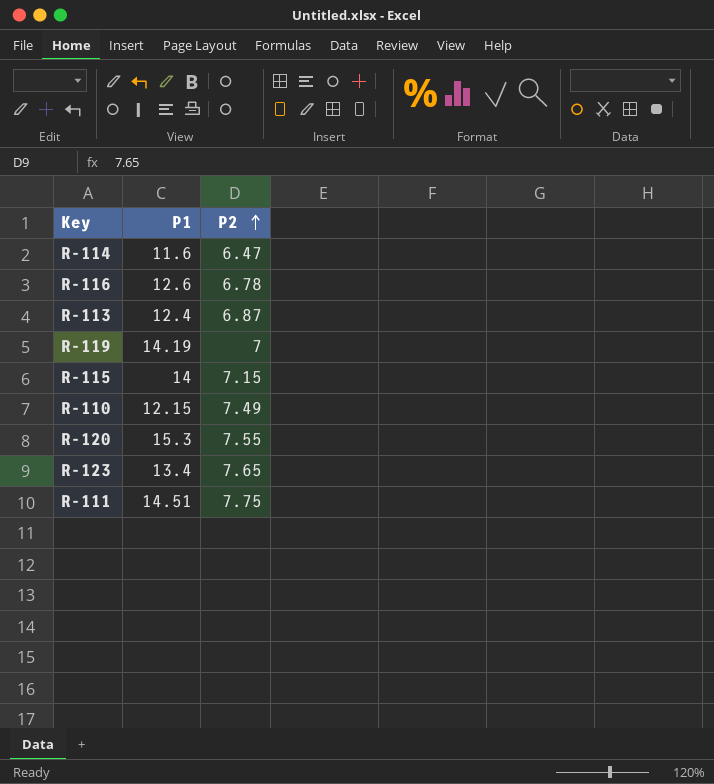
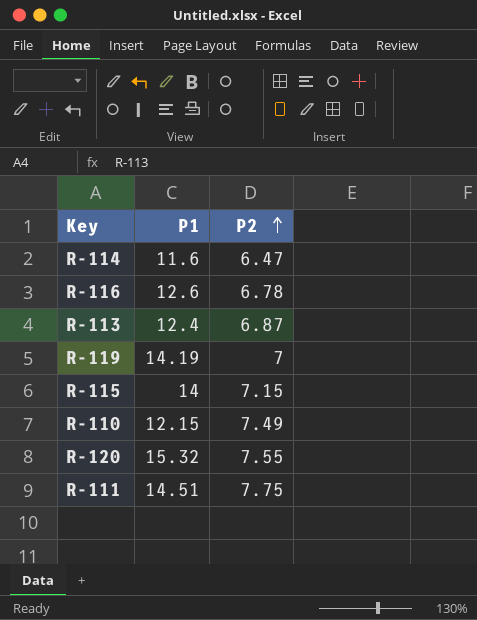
row R-123: 13.4 | 7.65 -> none
R-120 | P1: 15.3 -> 15.32

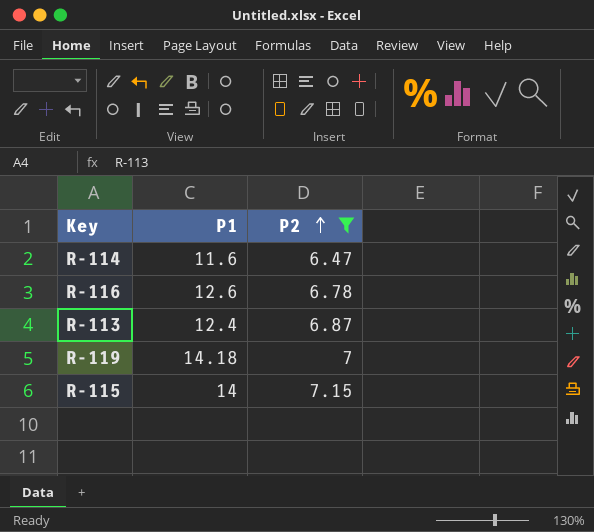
filter: none -> P2 <= 7.15
R-119 | P1: 14.19 -> 14.18

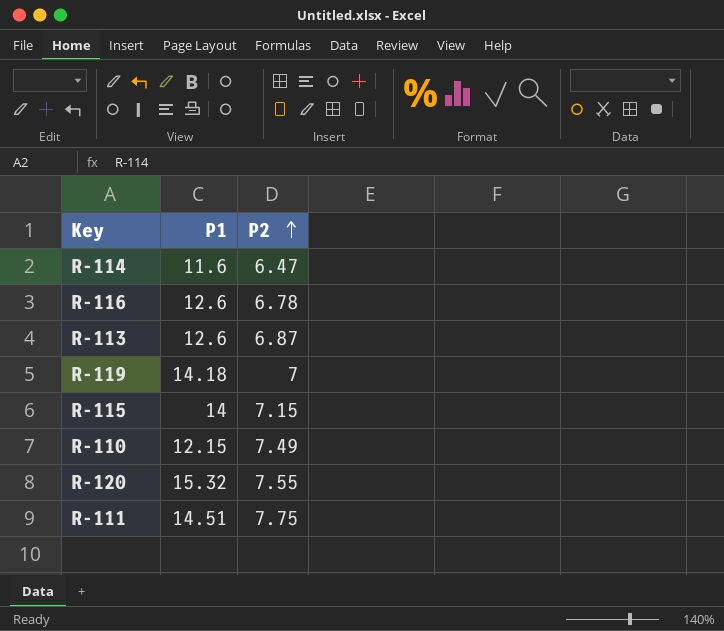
filter: P2 <= 7.15 -> none
R-113 | P1: 12.4 -> 12.6

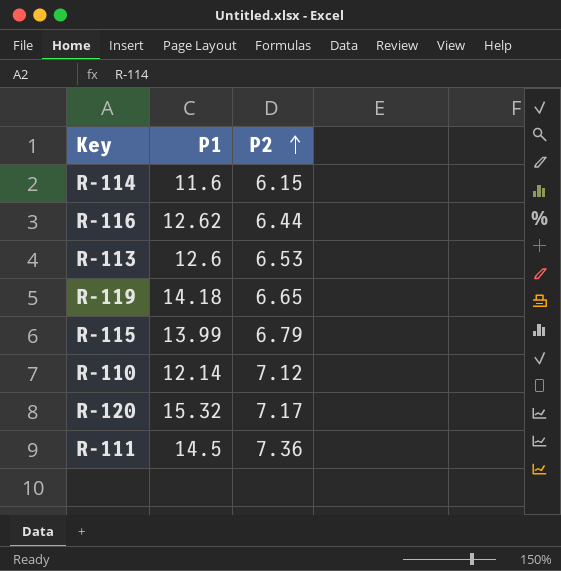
R-114 | P2: 6.47 -> 6.15
R-116 | P1: 12.6 -> 12.62
R-116 | P2: 6.78 -> 6.44
R-113 | P2: 6.87 -> 6.53
R-119 | P2: 7 -> 6.65
R-115 | P1: 14 -> 13.99
R-115 | P2: 7.15 -> 6.79
R-110 | P1: 12.15 -> 12.14
R-110 | P2: 7.49 -> 7.12
R-120 | P2: 7.55 -> 7.17
R-111 | P1: 14.51 -> 14.5
R-111 | P2: 7.75 -> 7.36

